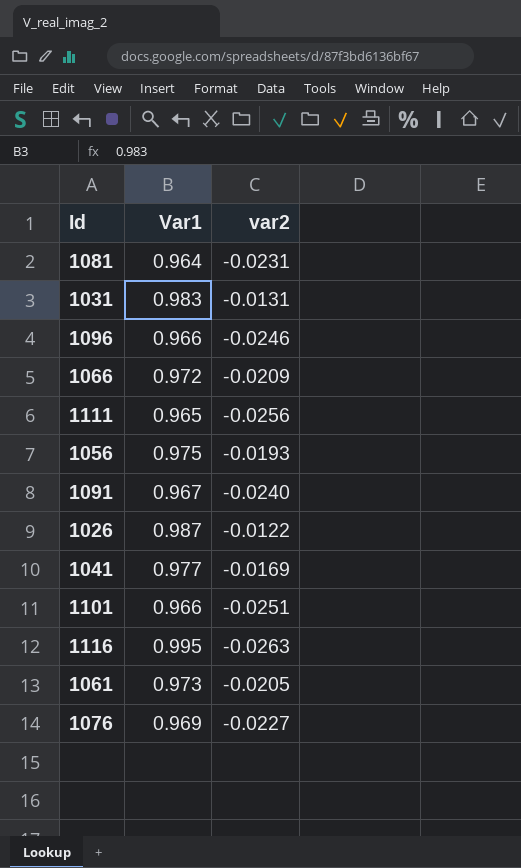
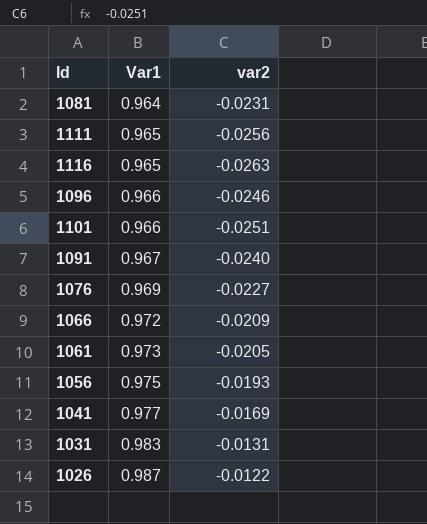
row order: none -> Var1 ascending
1116 | Var1: 0.995 -> 0.965

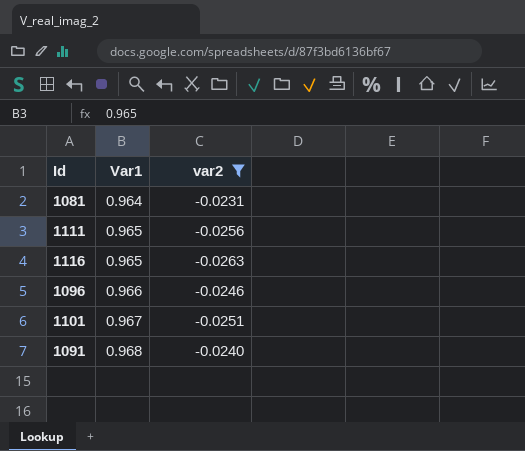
filter: none -> var2 <= -0.0231
1101 | Var1: 0.966 -> 0.967
1091 | Var1: 0.967 -> 0.968

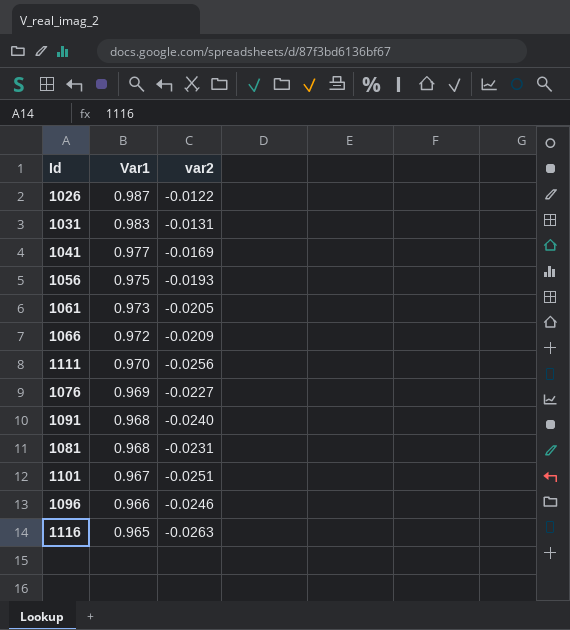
filter: var2 <= -0.0231 -> none
row order: Var1 ascending -> Var1 descending
1111 | Var1: 0.965 -> 0.970
1081 | Var1: 0.964 -> 0.968

